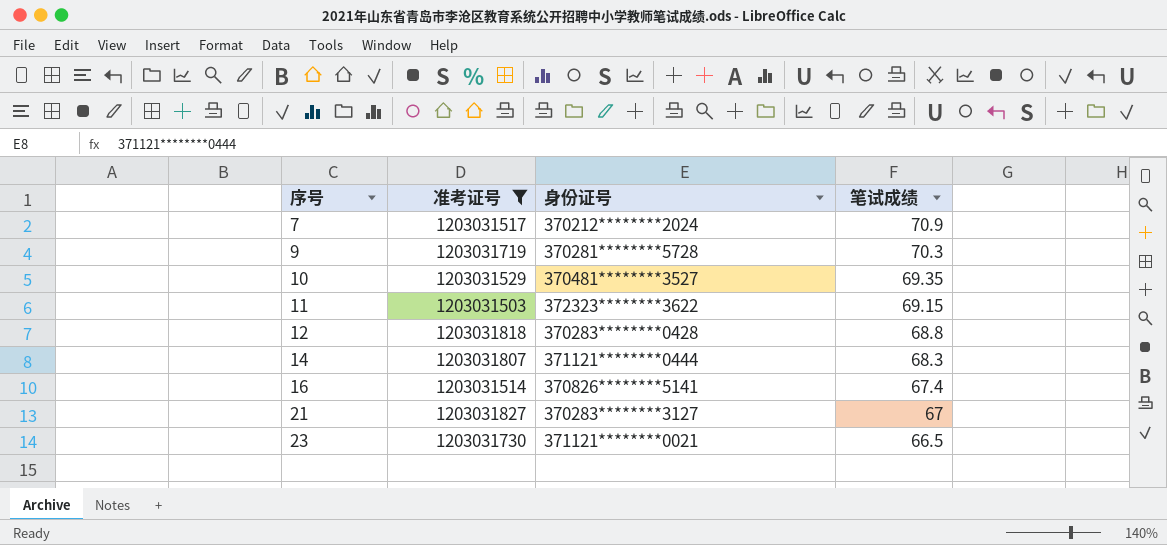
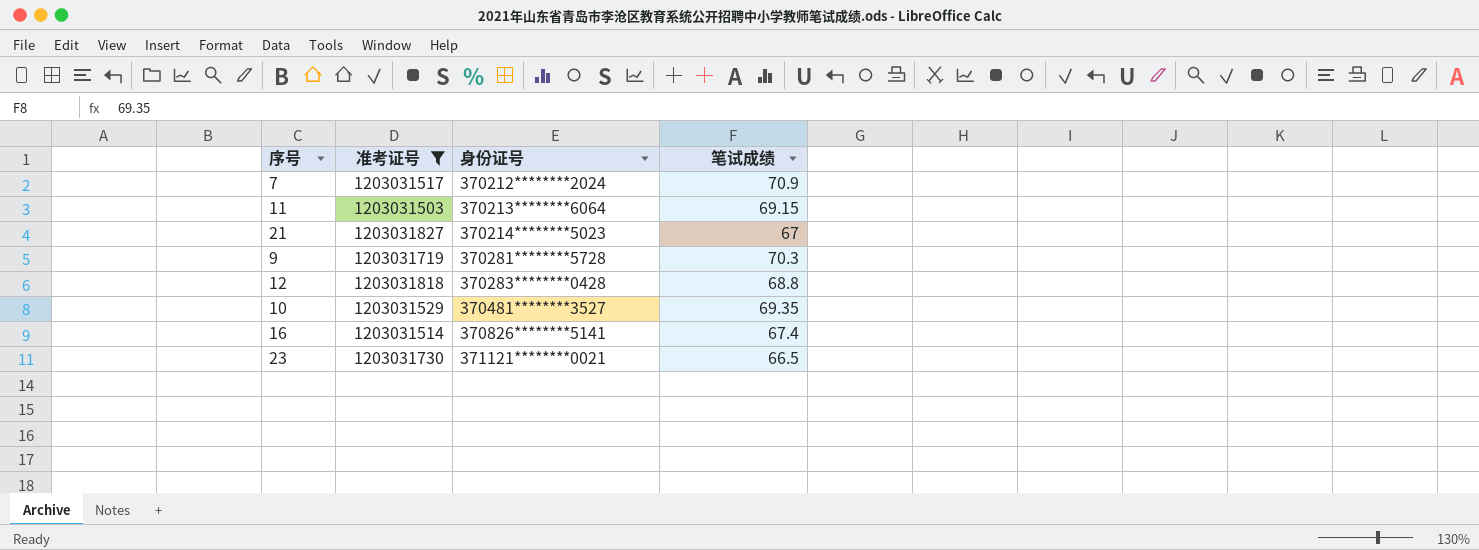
row order: 序号 ascending -> 身份证号 ascending
row 14: 1203031807 | 371121********0444 | 68.3 -> none
11 | 身份证号: 372323********3622 -> 370213********6064
21 | 身份证号: 370283********3127 -> 370214********5023

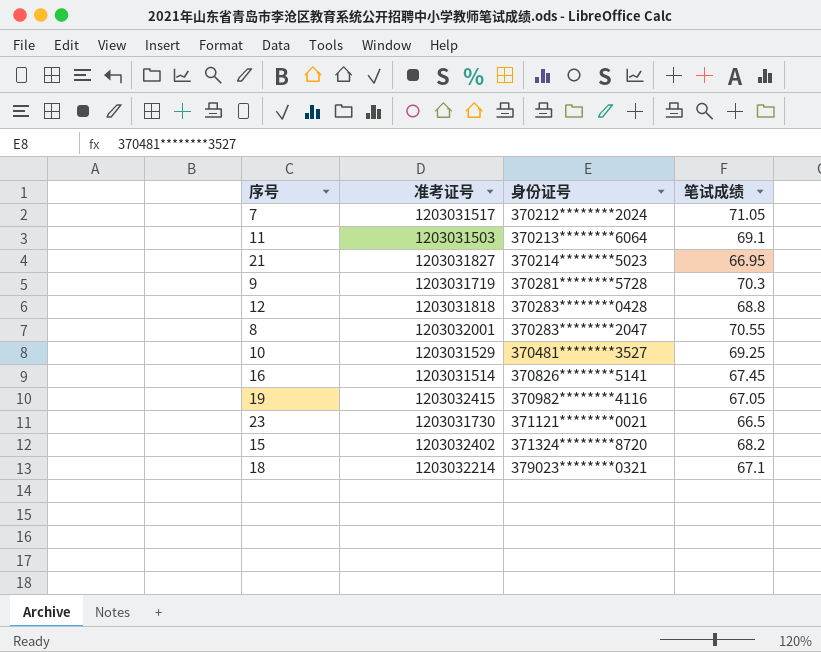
filter: 准考证号 <= 1203031827 -> none
7 | 笔试成绩: 70.9 -> 71.05
11 | 笔试成绩: 69.15 -> 69.1
21 | 笔试成绩: 67 -> 66.95
10 | 笔试成绩: 69.35 -> 69.25
16 | 笔试成绩: 67.4 -> 67.45

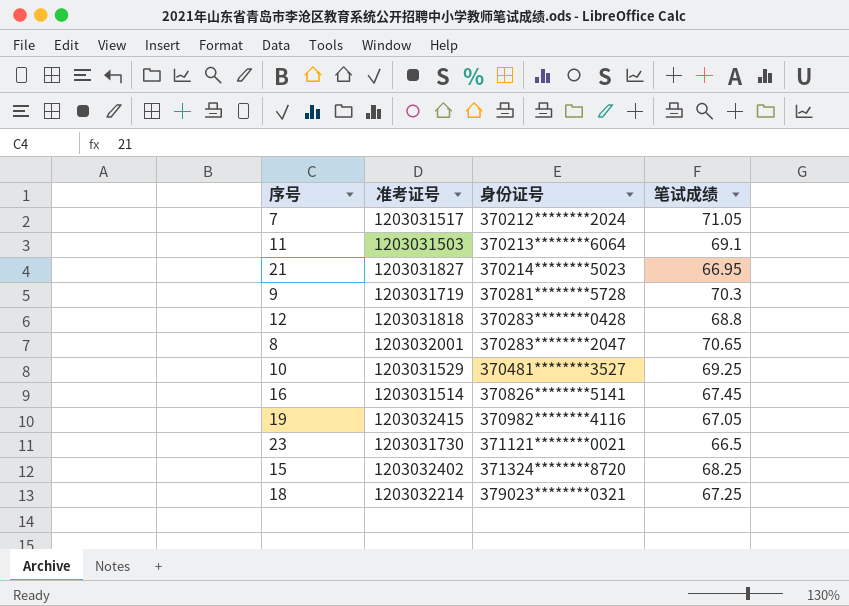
8 | 笔试成绩: 70.55 -> 70.65
15 | 笔试成绩: 68.2 -> 68.25
18 | 笔试成绩: 67.1 -> 67.25

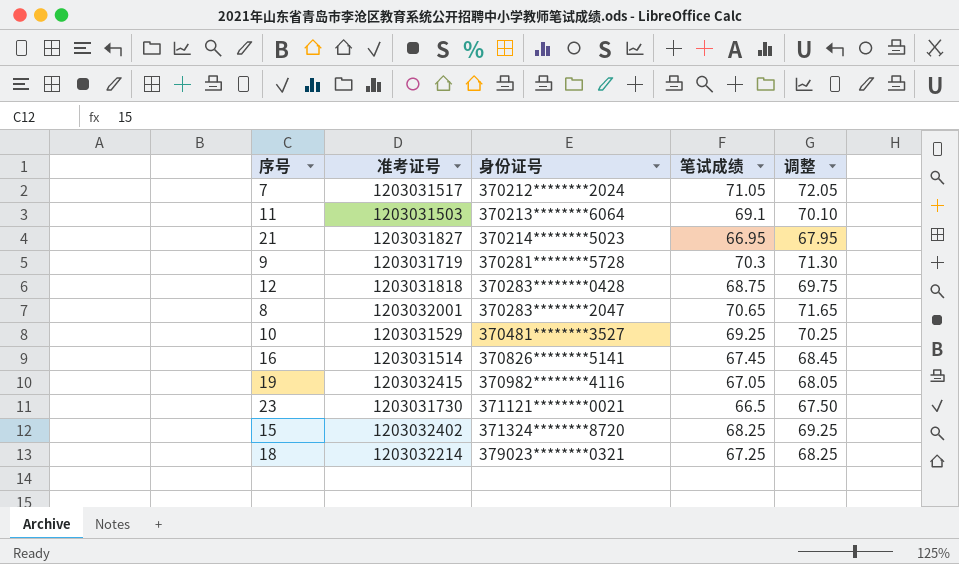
column 调整 | formula: none -> [笔试成绩] + 1
12 | 笔试成绩: 68.8 -> 68.75

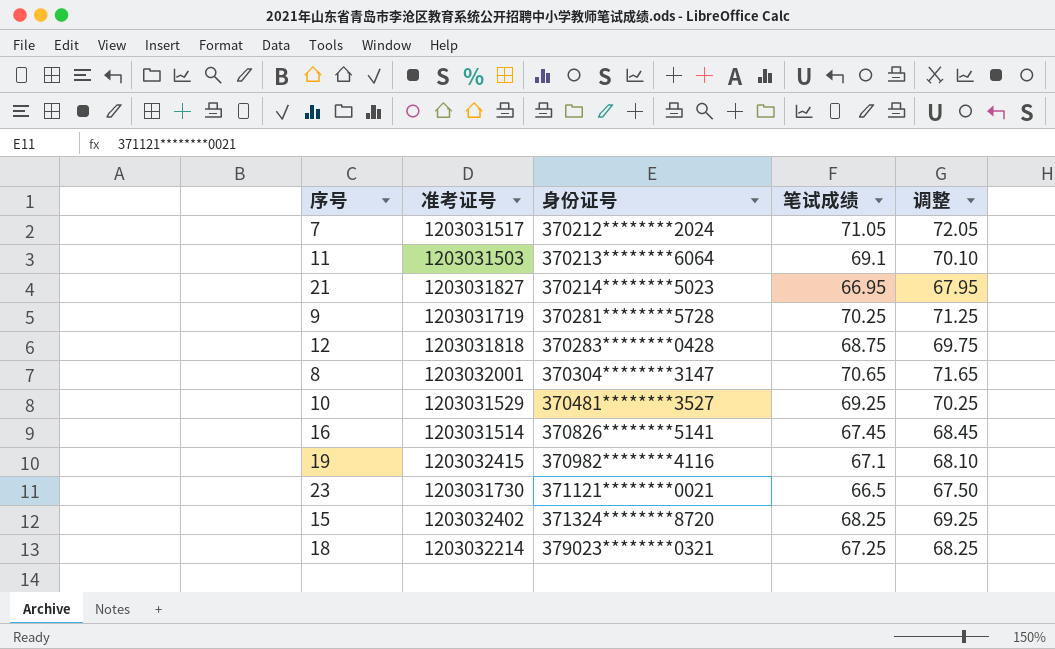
9 | 笔试成绩: 70.3 -> 70.25
9 | 调整: 71.30 -> 71.25
8 | 身份证号: 370283********2047 -> 370304********3147
19 | 笔试成绩: 67.05 -> 67.1
19 | 调整: 68.05 -> 68.10

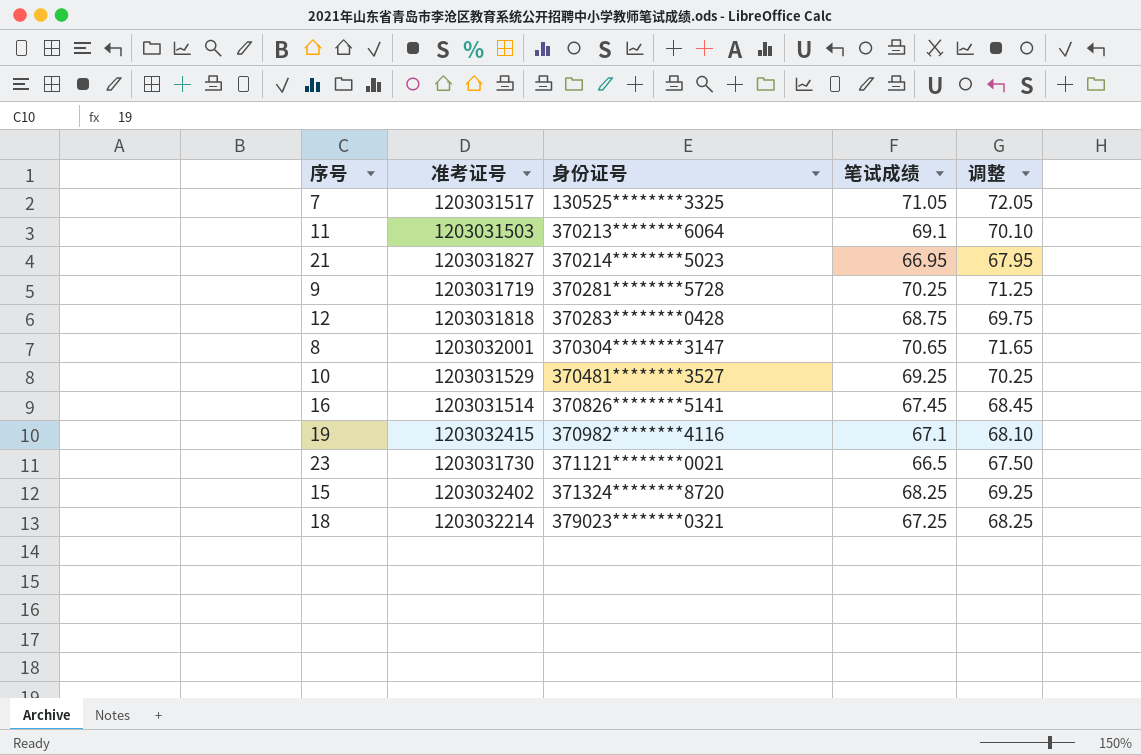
7 | 身份证号: 370212********2024 -> 130525********3325

